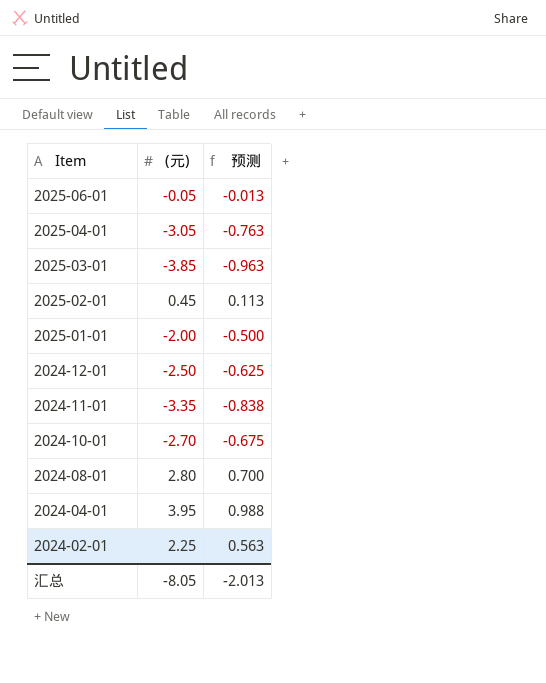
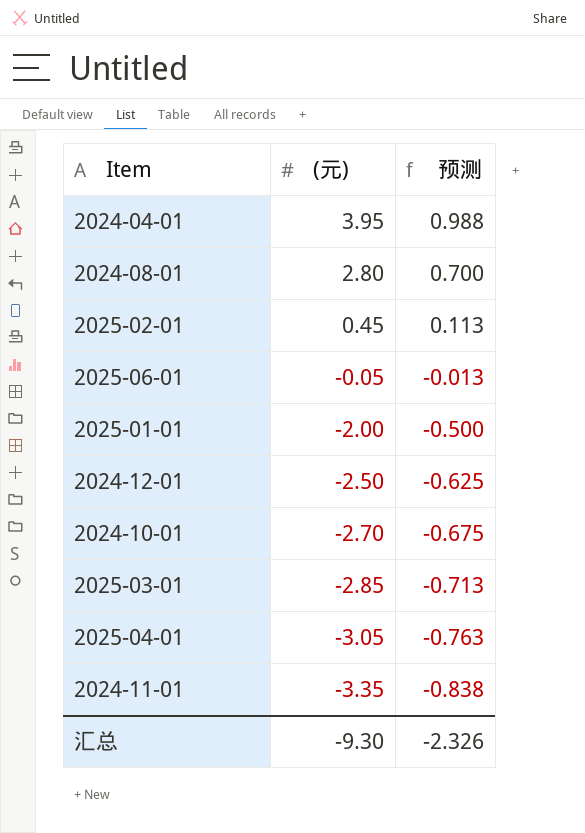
row order: Item descending -> (元) descending
row 2024-02-01: 2.25 | 0.563 -> none
2025-03-01 | (元): -3.85 -> -2.85
2025-03-01 | 预测: -0.963 -> -0.713
汇总 | (元): -8.05 -> -9.30
汇总 | 预测: -2.013 -> -2.326

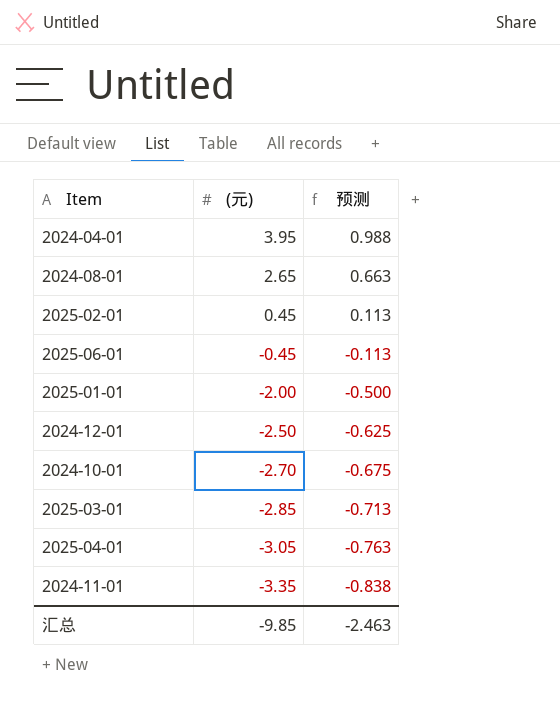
2024-08-01 | (元): 2.80 -> 2.65
2024-08-01 | 预测: 0.700 -> 0.663
2025-06-01 | (元): -0.05 -> -0.45
2025-06-01 | 预测: -0.013 -> -0.113
汇总 | (元): -9.30 -> -9.85
汇总 | 预测: -2.326 -> -2.463

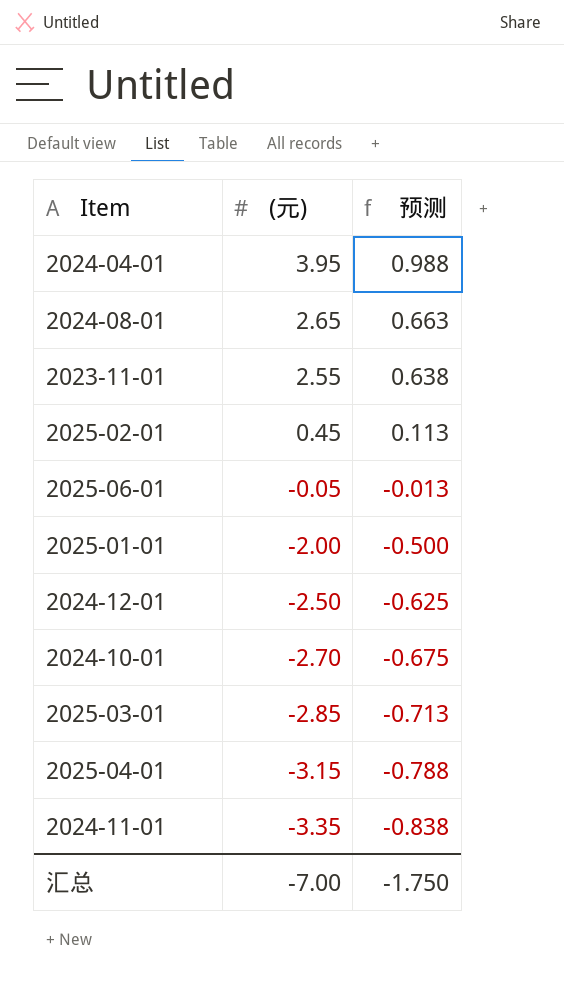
row 2023-11-01: none -> 2.55 | 0.638
2025-06-01 | (元): -0.45 -> -0.05
2025-06-01 | 预测: -0.113 -> -0.013
2025-04-01 | (元): -3.05 -> -3.15
2025-04-01 | 预测: -0.763 -> -0.788
汇总 | (元): -9.85 -> -7.00
汇总 | 预测: -2.463 -> -1.750

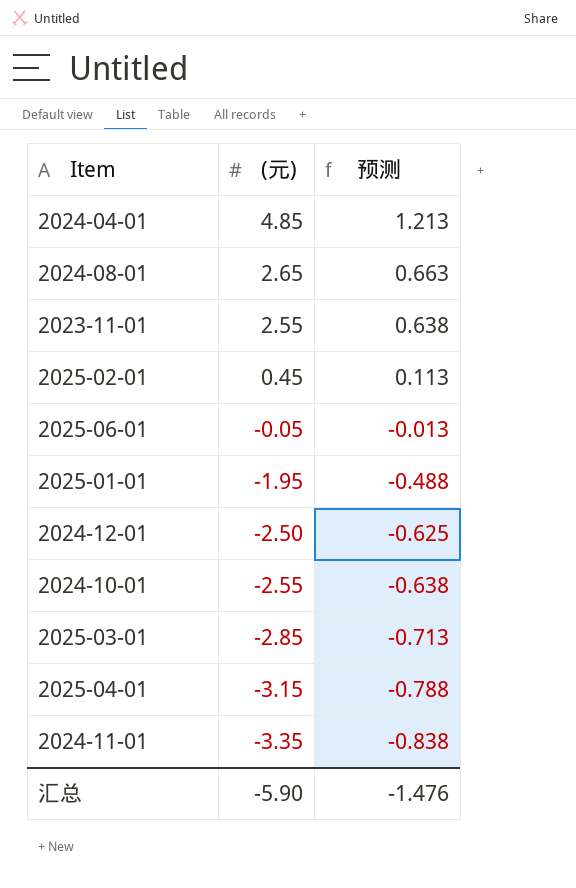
2024-04-01 | (元): 3.95 -> 4.85
2024-04-01 | 预测: 0.988 -> 1.213
2025-01-01 | (元): -2.00 -> -1.95
2025-01-01 | 预测: -0.500 -> -0.488
2024-10-01 | (元): -2.70 -> -2.55
2024-10-01 | 预测: -0.675 -> -0.638
汇总 | (元): -7.00 -> -5.90
汇总 | 预测: -1.750 -> -1.476

